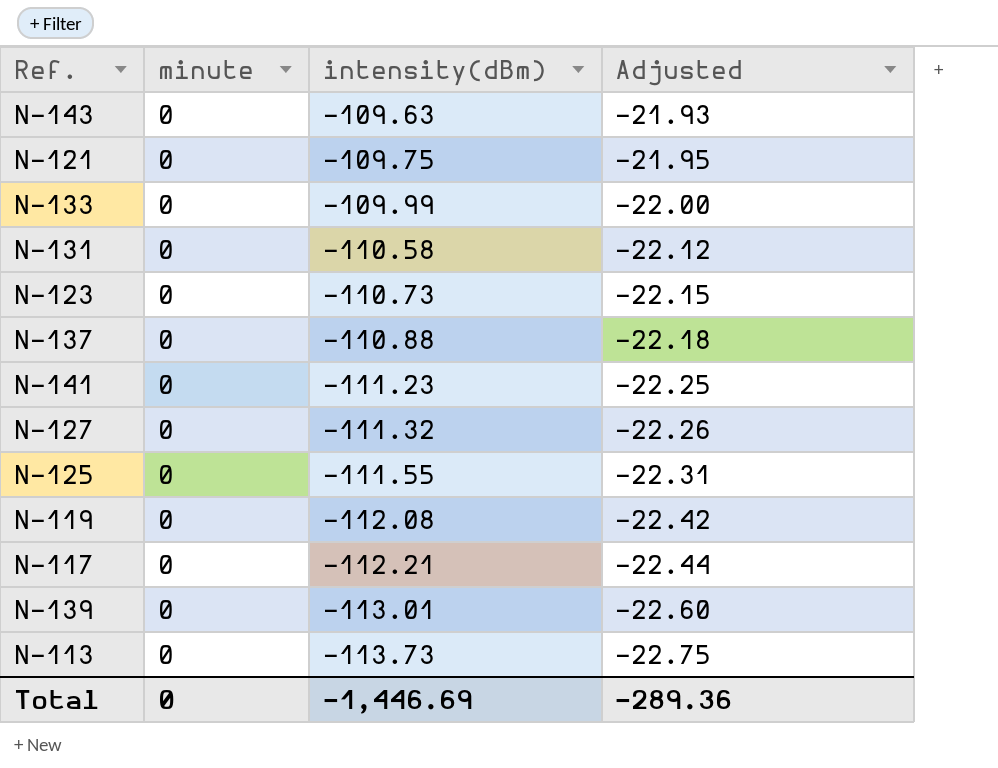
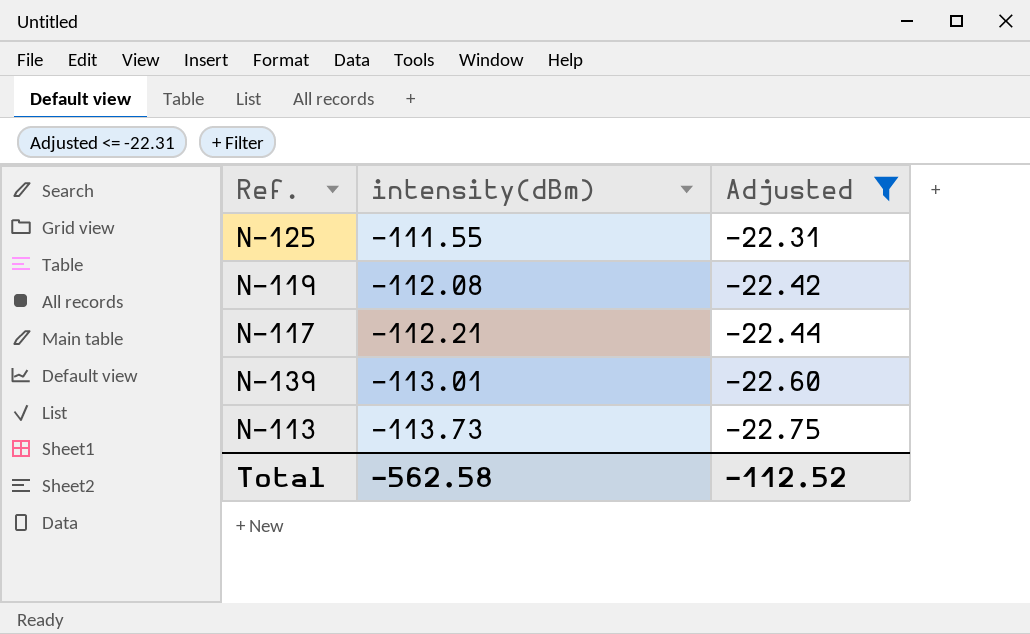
filter: none -> Adjusted <= -22.31
column minute | position: 2 -> none
Total | intensity(dBm): -1,446.69 -> -562.58
Total | Adjusted: -289.36 -> -112.52

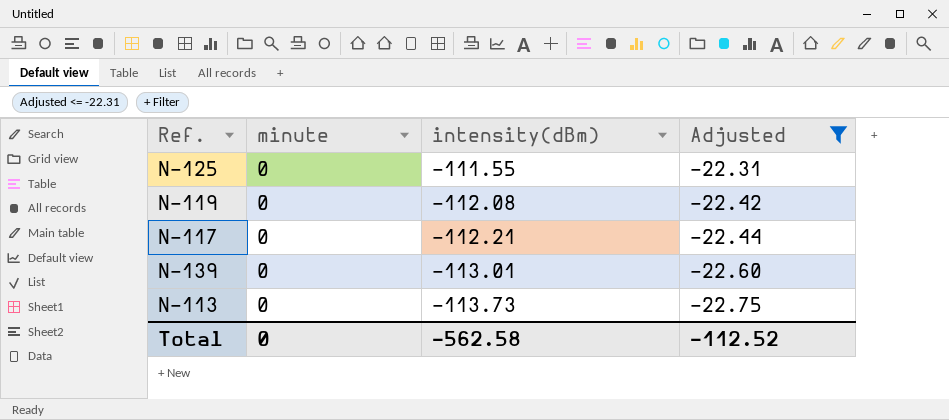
column minute | position: none -> 2

